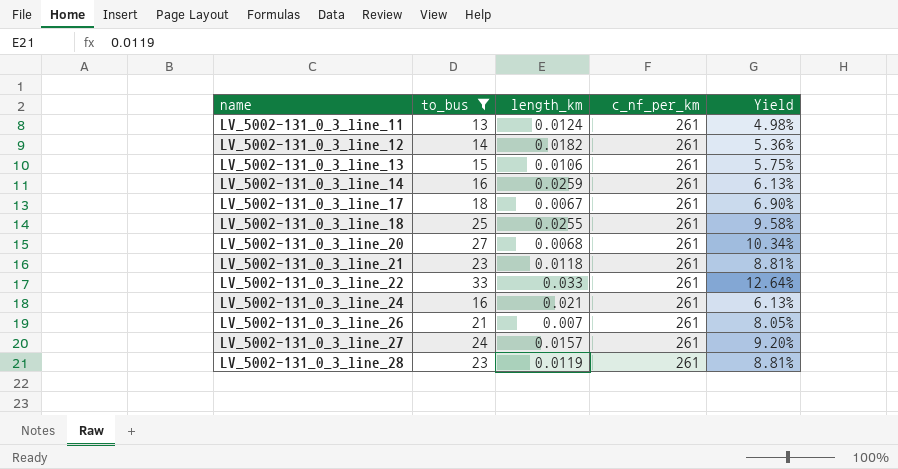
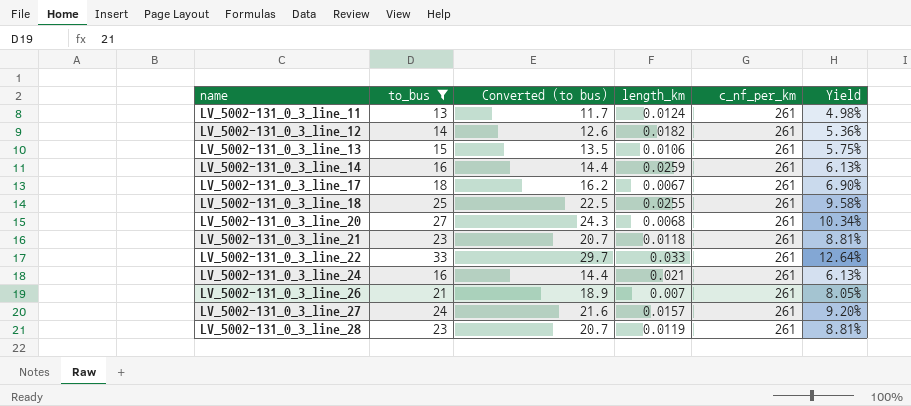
column Converted (to bus) | formula: none -> [to_bus] * 0.9

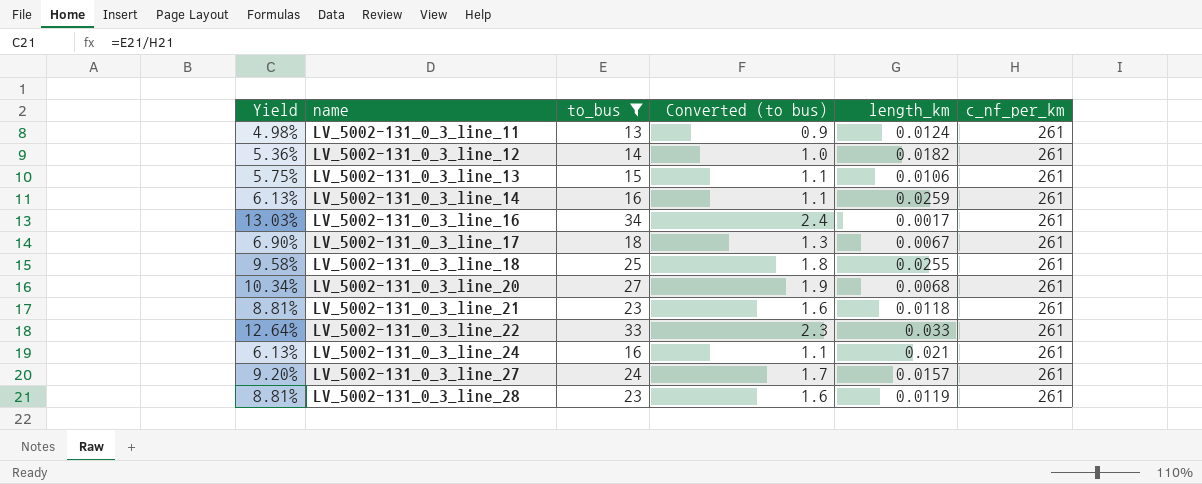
column Yield | position: 6 -> 1
column Converted (to bus) | formula: [to_bus] * 0.9 -> [to_bus] * 0.07
row LV_5002-131_0_3_line_26: 21 | 18.9 | 0.007 | 261 | 8.05% -> none
row LV_5002-131_0_3_line_16: none -> 13.03% | 34 | 2.4 | 0.0017 | 261

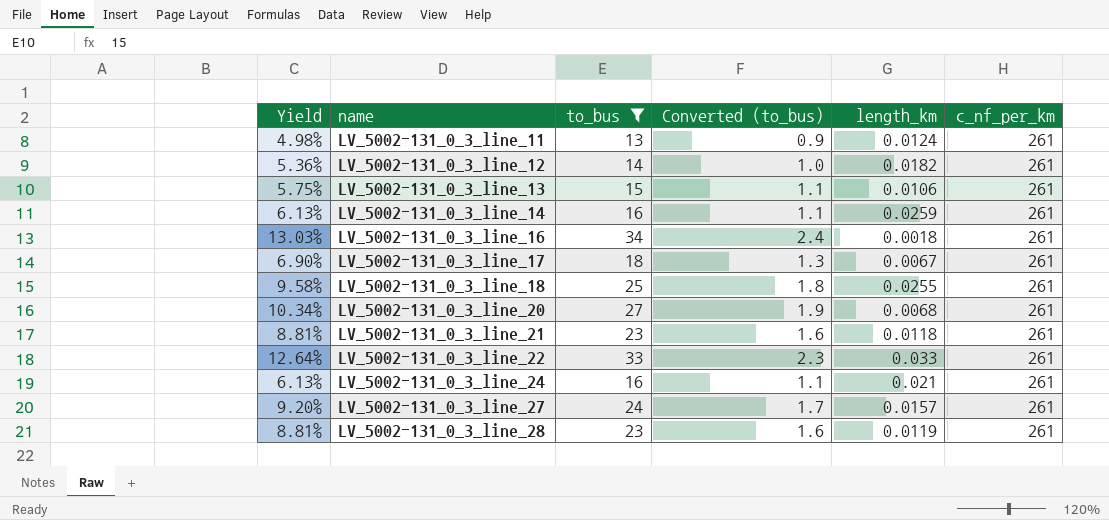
column name: Converted (to bus) -> Converted (to_bus)
LV_5002-131_0_3_line_16 | length_km: 0.0017 -> 0.0018

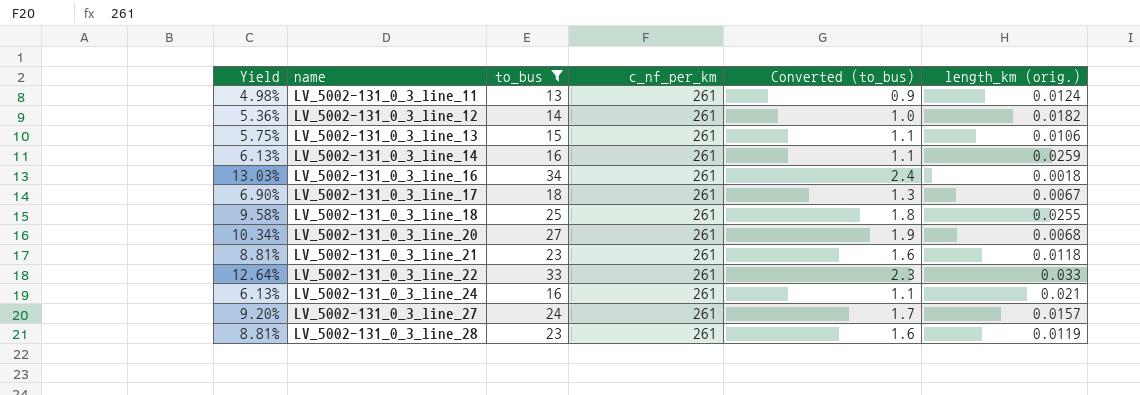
column c_nf_per_km | position: 6 -> 4
column name: length_km -> length_km (orig.)

